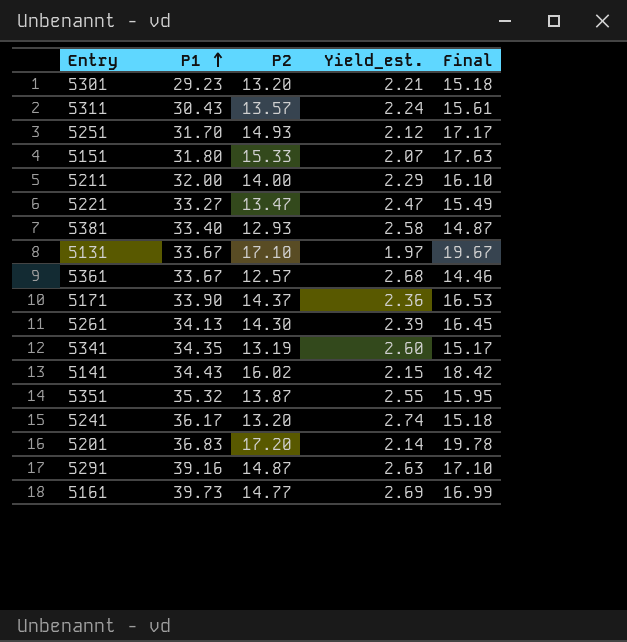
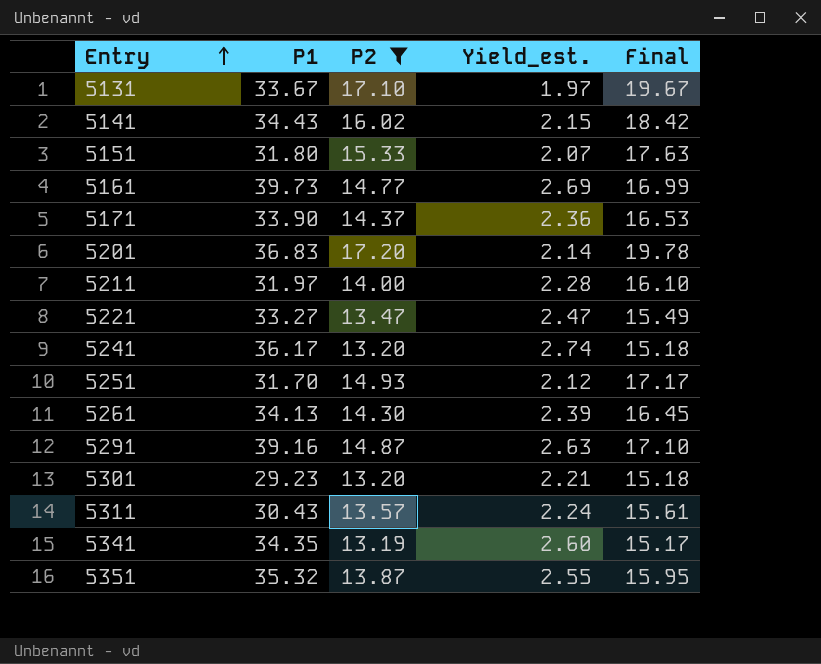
filter: none -> P2 >= 13.19
row order: P1 ascending -> Entry ascending
5211 | P1: 32.00 -> 31.97
5211 | Yield_est.: 2.29 -> 2.28

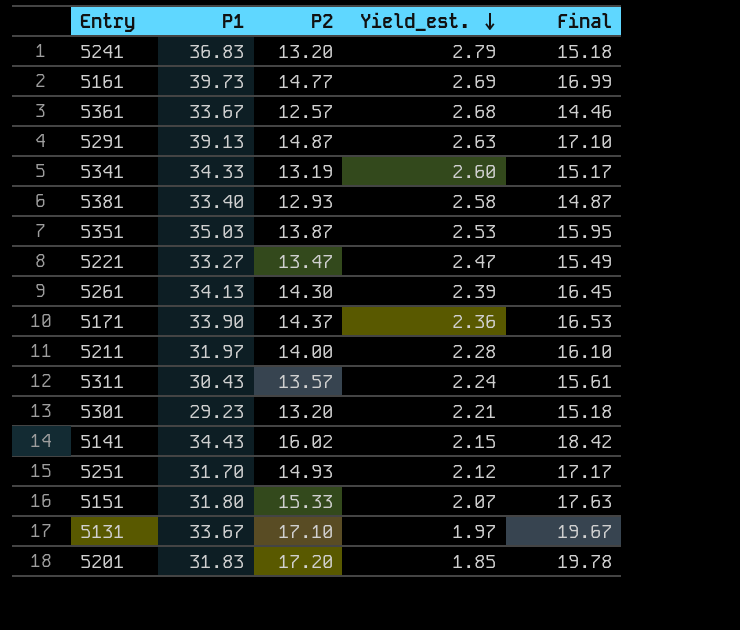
filter: P2 >= 13.19 -> none
row order: Entry ascending -> Yield_est. descending
5241 | P1: 36.17 -> 36.83
5241 | Yield_est.: 2.74 -> 2.79
5291 | P1: 39.16 -> 39.13
5341 | P1: 34.35 -> 34.33
5351 | P1: 35.32 -> 35.03
5351 | Yield_est.: 2.55 -> 2.53
5201 | P1: 36.83 -> 31.83
5201 | Yield_est.: 2.14 -> 1.85

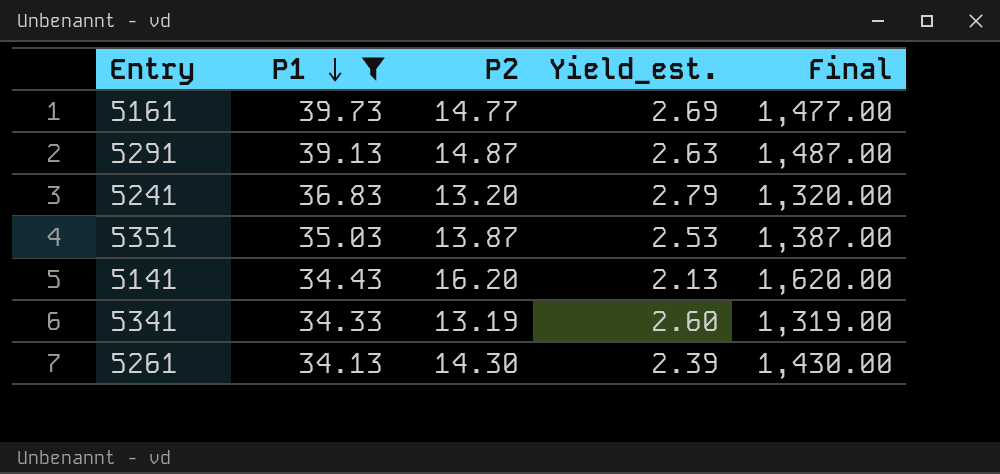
filter: none -> P1 >= 34.13
row order: Yield_est. descending -> P1 descending
column Final | formula: [P2] * 1.15 -> [P2] * 100
5141 | P2: 16.02 -> 16.20
5141 | Yield_est.: 2.15 -> 2.13

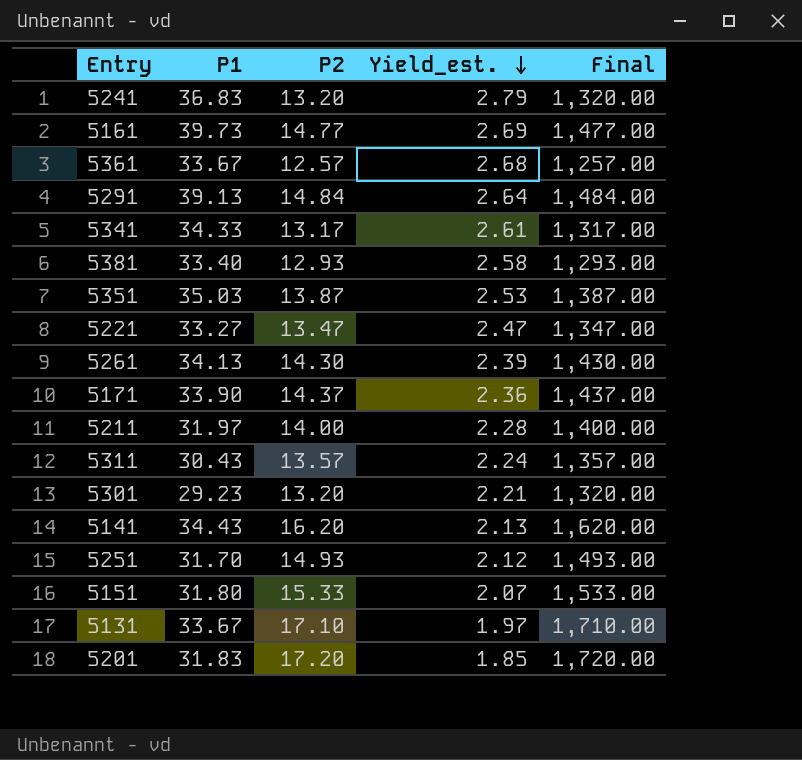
filter: P1 >= 34.13 -> none
row order: P1 descending -> Yield_est. descending
5291 | P2: 14.87 -> 14.84
5291 | Yield_est.: 2.63 -> 2.64
5291 | Final: 1,487.00 -> 1,484.00
5341 | P2: 13.19 -> 13.17
5341 | Yield_est.: 2.60 -> 2.61
5341 | Final: 1,319.00 -> 1,317.00

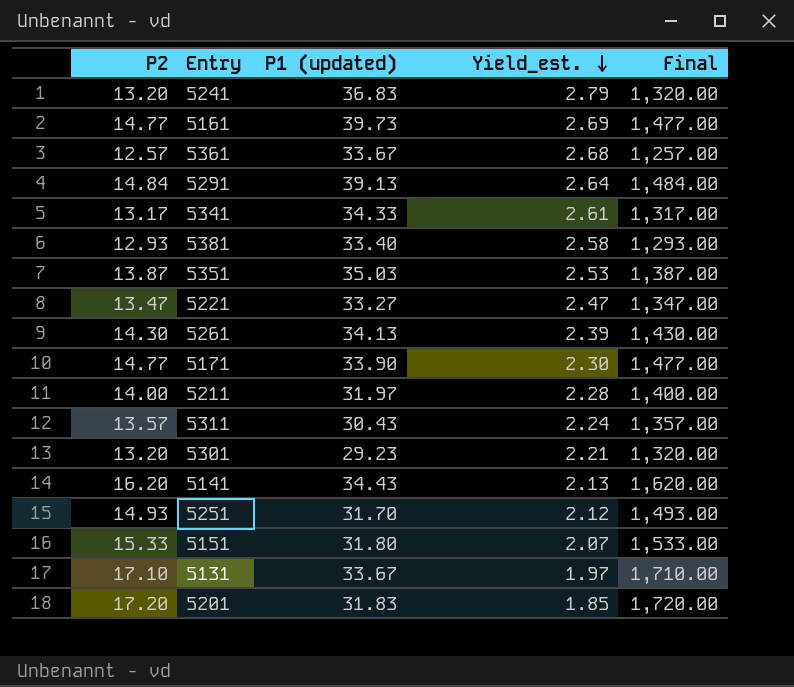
column P2 | position: 3 -> 1
column name: P1 -> P1 (updated)
5171 | P2: 14.37 -> 14.77
5171 | Yield_est.: 2.36 -> 2.30
5171 | Final: 1,437.00 -> 1,477.00

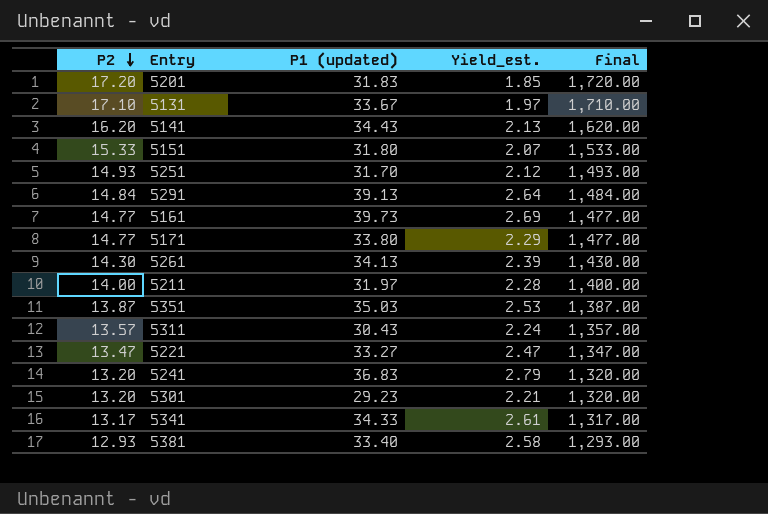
row order: Yield_est. descending -> P2 descending
row 5361: 12.57 | 33.67 | 2.68 | 1,257.00 -> none
5171 | P1 (updated): 33.90 -> 33.80
5171 | Yield_est.: 2.30 -> 2.29

